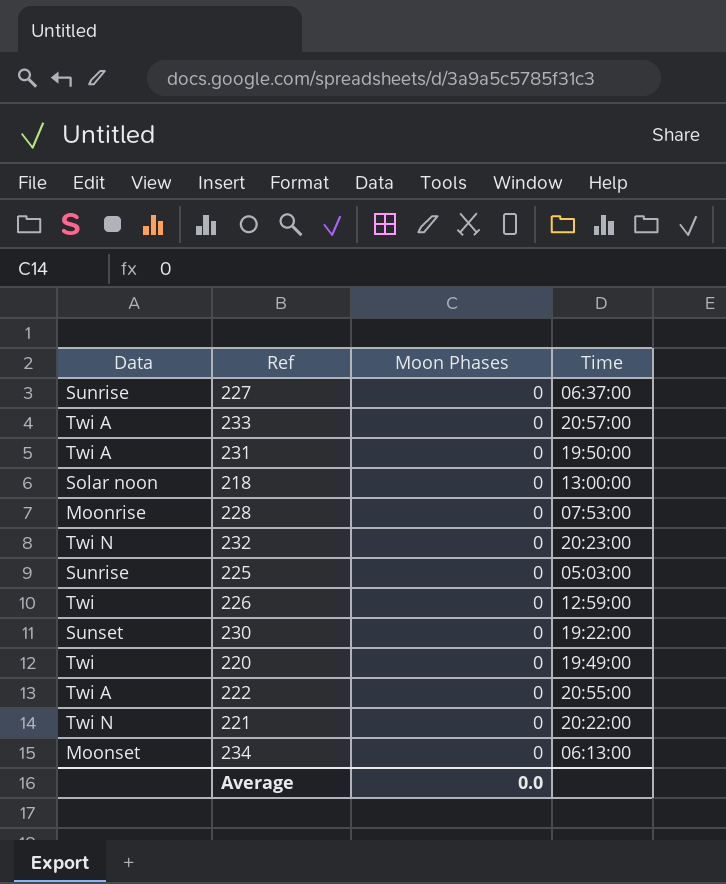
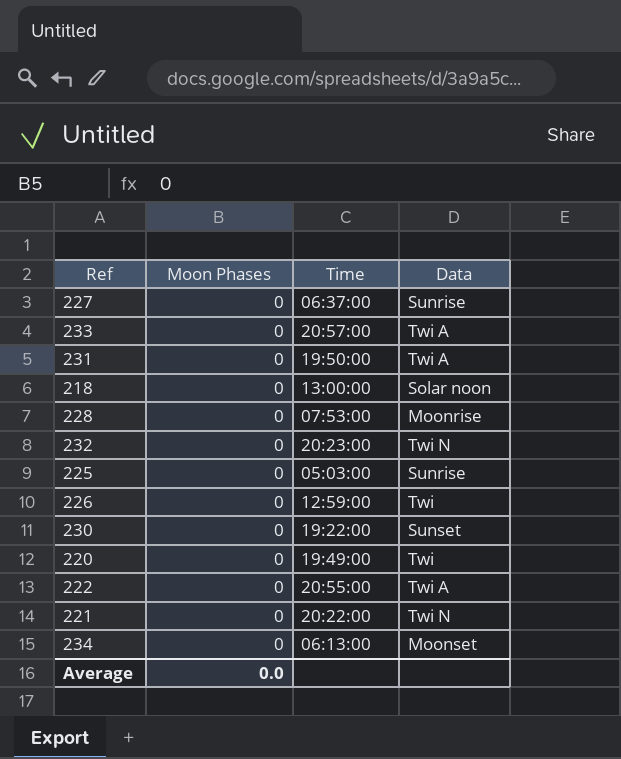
column Data | position: 1 -> 4

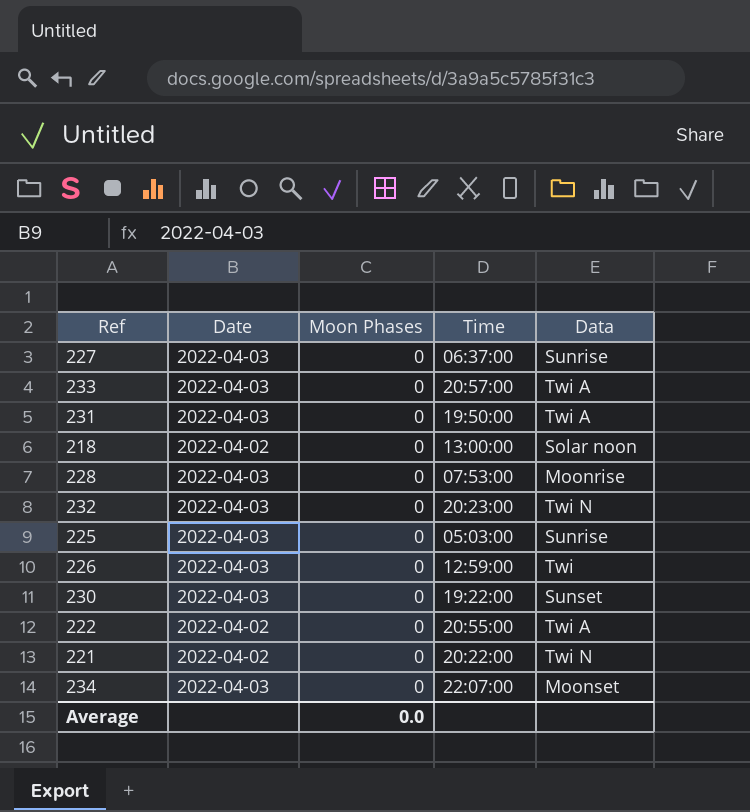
column Date | position: none -> 2
row 220: 0 | 19:49:00 | Twi -> none
234 | Time: 06:13:00 -> 22:07:00

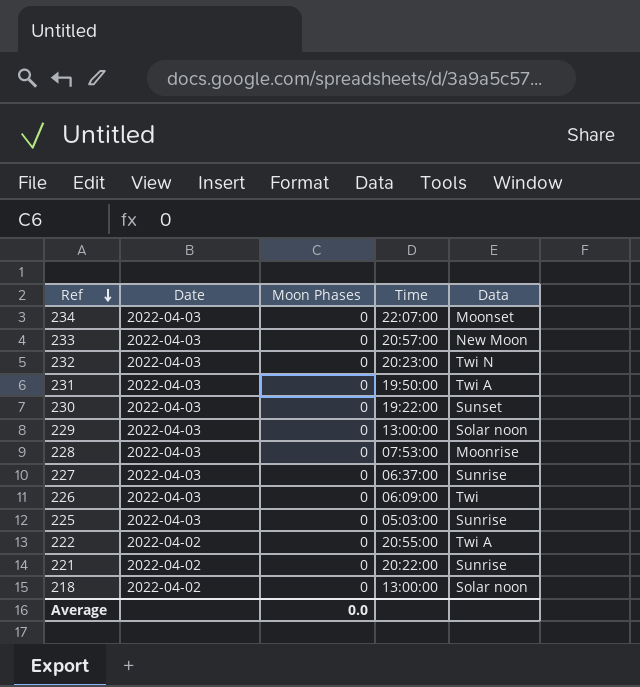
row order: none -> Ref descending
233 | Data: Twi A -> New Moon
row 229: none -> 2022-04-03 | 0 | 13:00:00 | Solar noon
226 | Time: 12:59:00 -> 06:09:00
221 | Data: Twi N -> Sunrise

